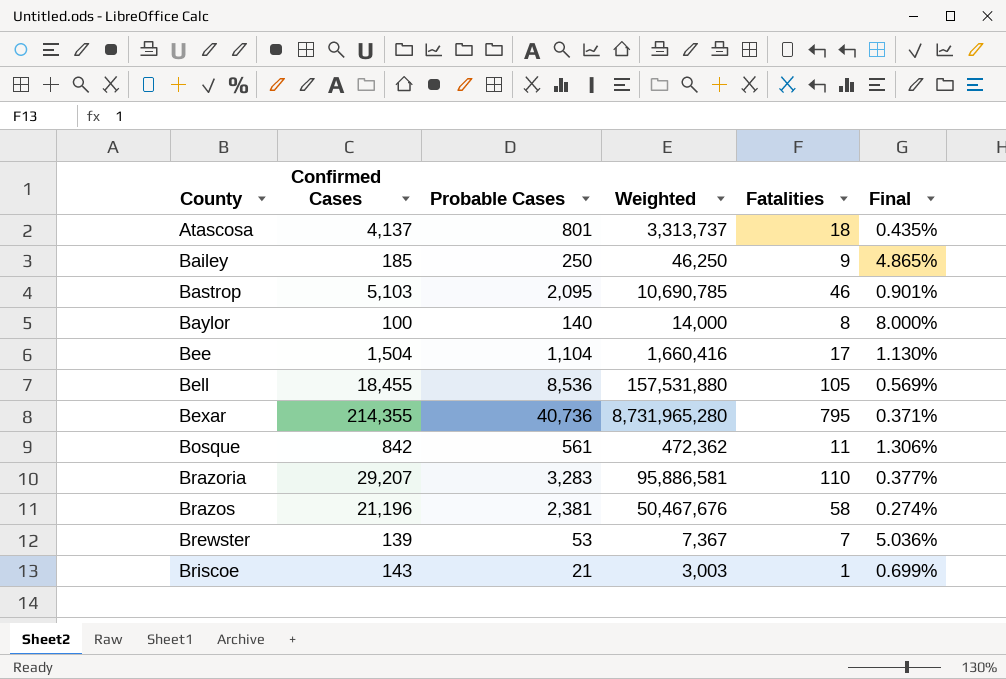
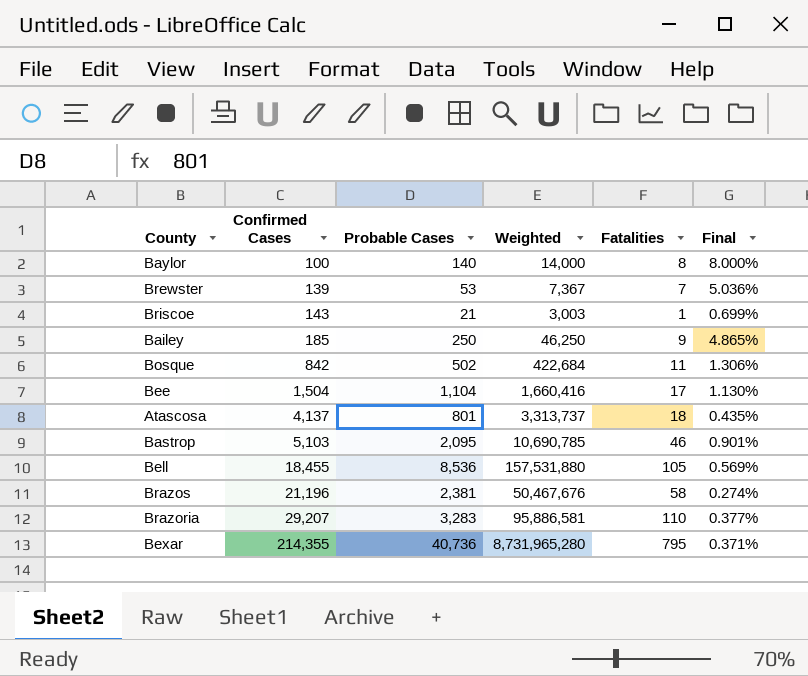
row order: County ascending -> Confirmed Cases ascending
Bosque | Probable Cases: 561 -> 502
Bosque | Weighted: 472,362 -> 422,684

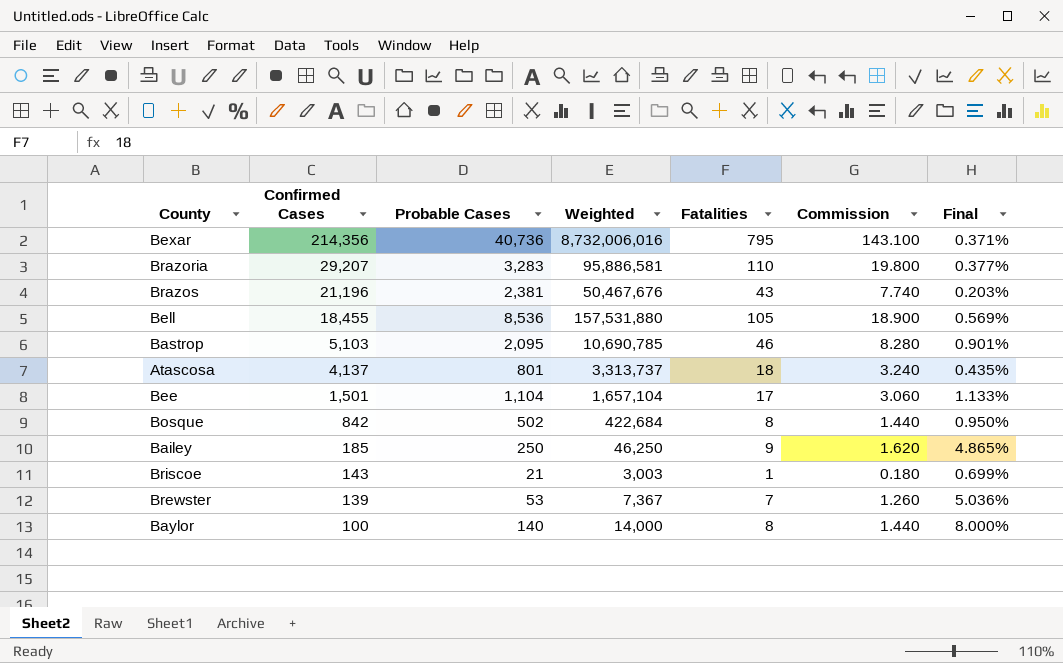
row order: Confirmed Cases ascending -> Confirmed Cases descending
column Commission | formula: none -> [Fatalities] * 0.18
Bexar | Confirmed Cases: 214,355 -> 214,356
Bexar | Weighted: 8,731,965,280 -> 8,732,006,016
Brazos | Fatalities: 58 -> 43
Brazos | Final: 0.274% -> 0.203%
Bee | Confirmed Cases: 1,504 -> 1,501
Bee | Weighted: 1,660,416 -> 1,657,104
Bee | Final: 1.130% -> 1.133%
Bosque | Fatalities: 11 -> 8
Bosque | Final: 1.306% -> 0.950%

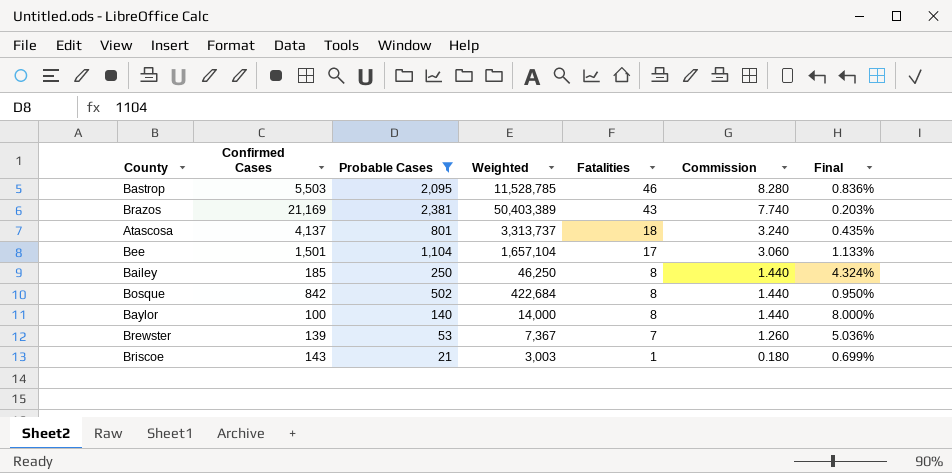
filter: none -> Probable Cases <= 2,381
row order: Confirmed Cases descending -> Fatalities descending
Bastrop | Confirmed Cases: 5,103 -> 5,503
Bastrop | Weighted: 10,690,785 -> 11,528,785
Bastrop | Final: 0.901% -> 0.836%
Brazos | Confirmed Cases: 21,196 -> 21,169
Brazos | Weighted: 50,467,676 -> 50,403,389
Bailey | Fatalities: 9 -> 8
Bailey | Commission: 1.620 -> 1.440
Bailey | Final: 4.865% -> 4.324%

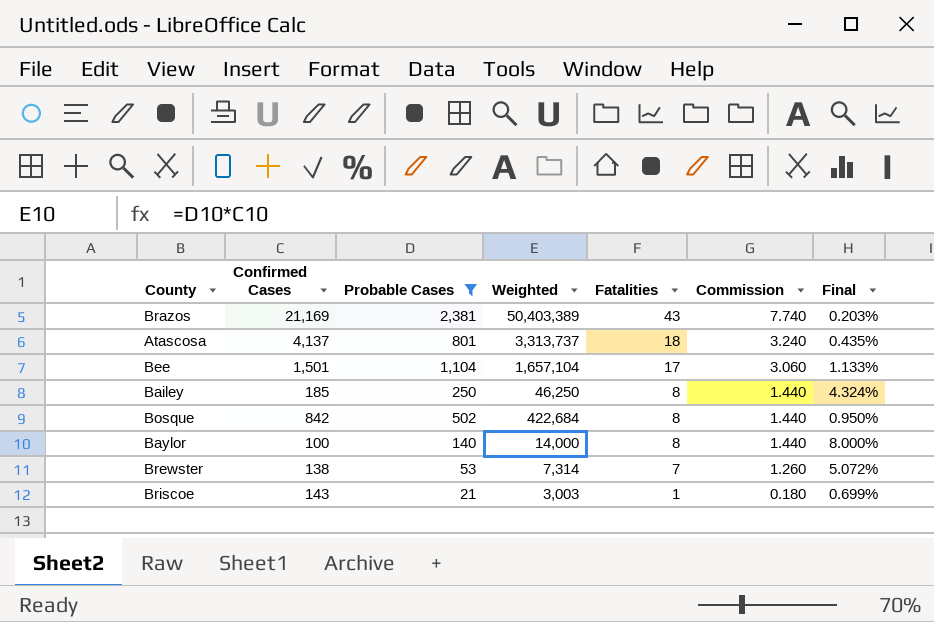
row Bastrop: 5,503 | 2,095 | 11,528,785 | 46 | 8.280 | 0.836% -> none
Brewster | Confirmed Cases: 139 -> 138
Brewster | Weighted: 7,367 -> 7,314
Brewster | Final: 5.036% -> 5.072%

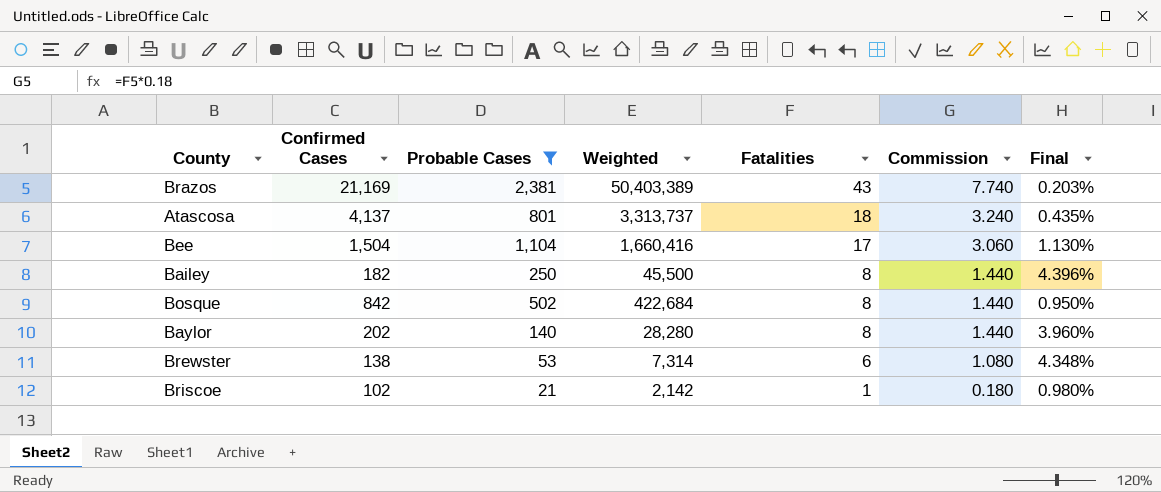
Bee | Confirmed Cases: 1,501 -> 1,504
Bee | Weighted: 1,657,104 -> 1,660,416
Bee | Final: 1.133% -> 1.130%
Bailey | Confirmed Cases: 185 -> 182
Bailey | Weighted: 46,250 -> 45,500
Bailey | Final: 4.324% -> 4.396%
Baylor | Confirmed Cases: 100 -> 202
Baylor | Weighted: 14,000 -> 28,280
Baylor | Final: 8.000% -> 3.960%
Brewster | Fatalities: 7 -> 6
Brewster | Commission: 1.260 -> 1.080
Brewster | Final: 5.072% -> 4.348%
Briscoe | Confirmed Cases: 143 -> 102
Briscoe | Weighted: 3,003 -> 2,142
Briscoe | Final: 0.699% -> 0.980%

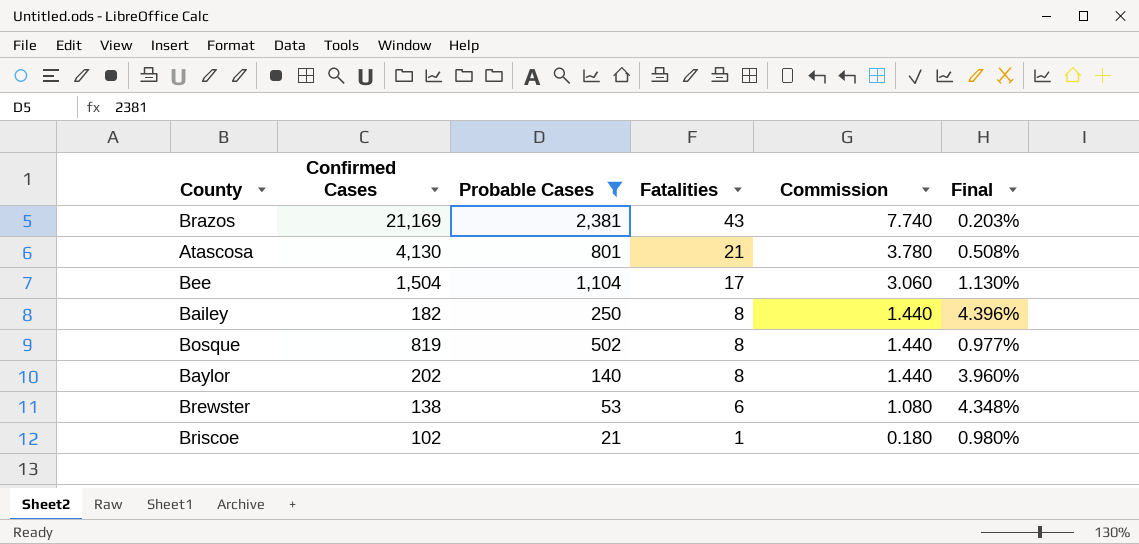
column Weighted | formula: [Confirmed Cases] * [Probable Cases] -> none
Atascosa | Confirmed Cases: 4,137 -> 4,130
Atascosa | Fatalities: 18 -> 21
Atascosa | Commission: 3.240 -> 3.780
Atascosa | Final: 0.435% -> 0.508%
Bosque | Confirmed Cases: 842 -> 819
Bosque | Final: 0.950% -> 0.977%

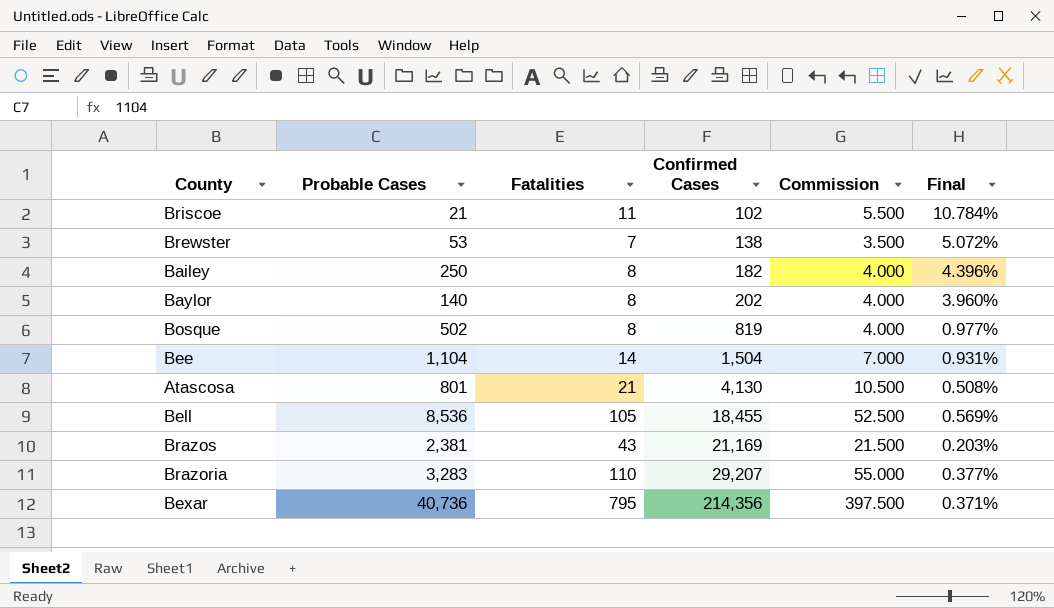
filter: Probable Cases <= 2,381 -> none
row order: Fatalities descending -> Confirmed Cases ascending
column Confirmed Cases | position: 2 -> 4
column Commission | formula: [Fatalities] * 0.18 -> [Fatalities] * 0.5
Briscoe | Fatalities: 1 -> 11
Briscoe | Final: 0.980% -> 10.784%
Brewster | Fatalities: 6 -> 7
Brewster | Final: 4.348% -> 5.072%
Bee | Fatalities: 17 -> 14
Bee | Final: 1.130% -> 0.931%

